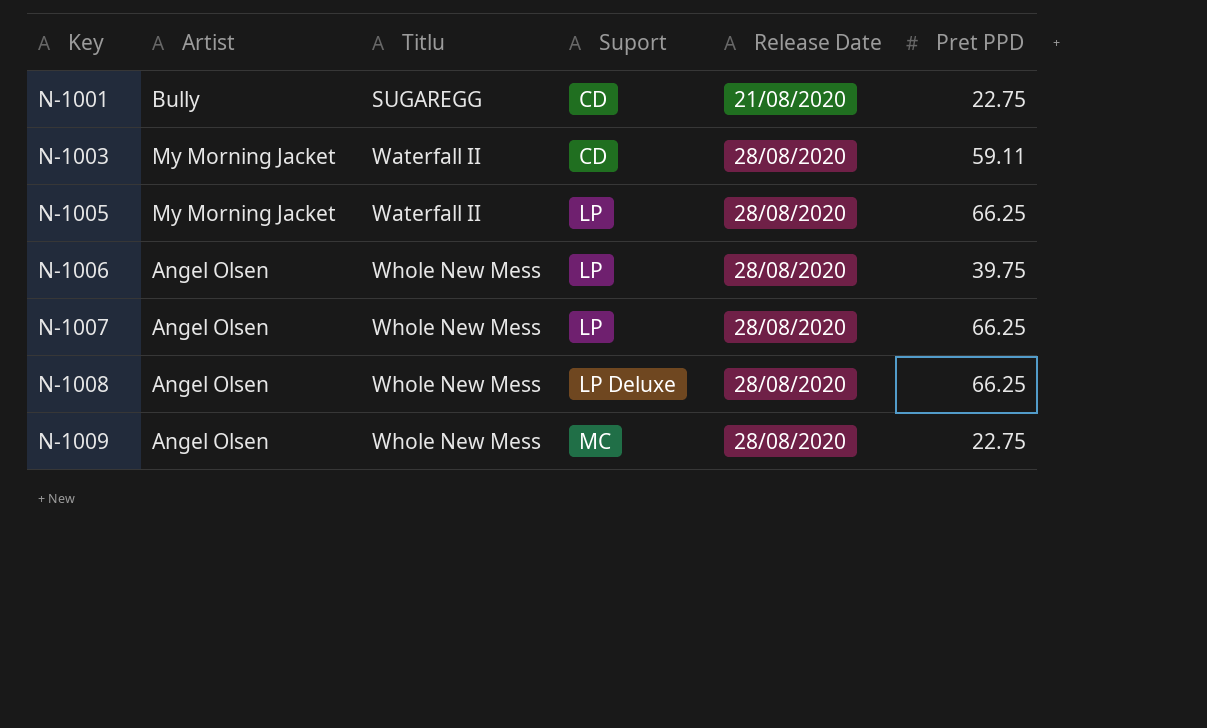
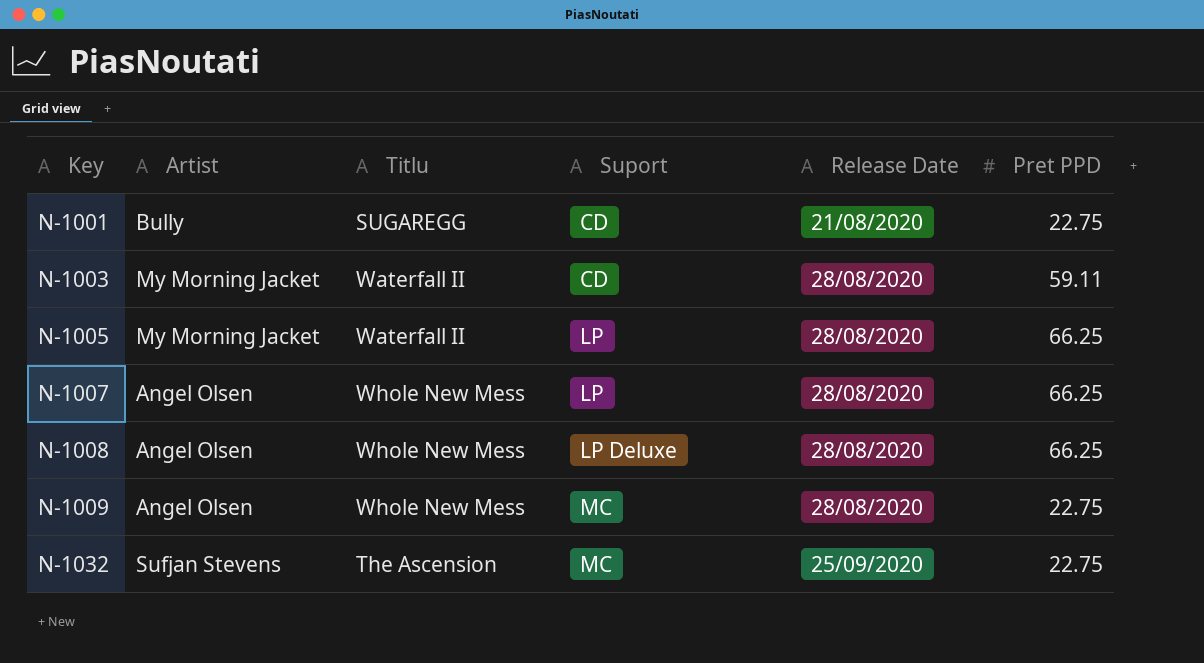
row N-1006: Angel Olsen | Whole New Mess | LP | 28/08/2020 | 39.75 -> none
row N-1032: none -> Sufjan Stevens | The Ascension | MC | 25/09/2020 | 22.75

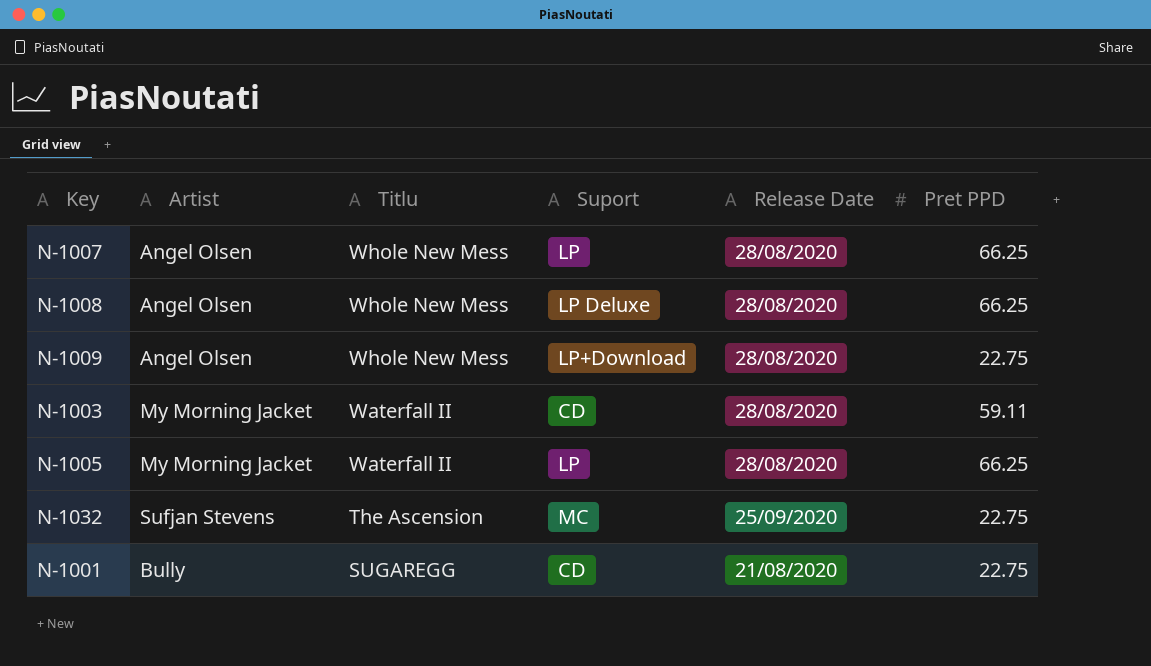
row order: Key ascending -> Titlu descending
N-1009 | Suport: MC -> LP+Download

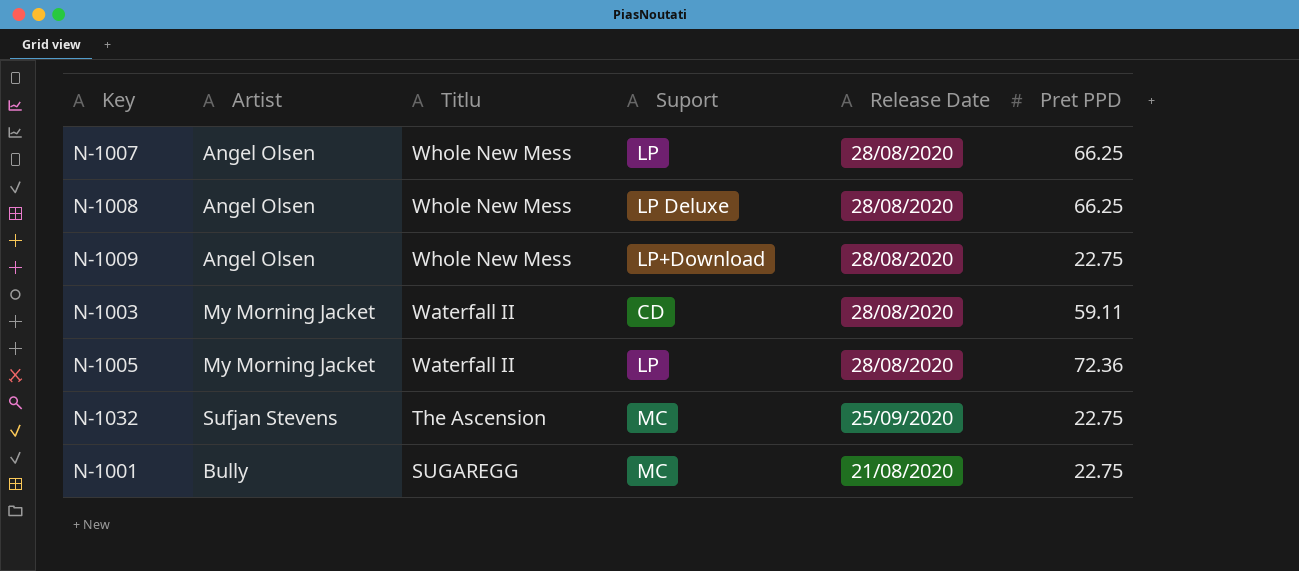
N-1005 | Pret PPD: 66.25 -> 72.36
N-1001 | Suport: CD -> MC

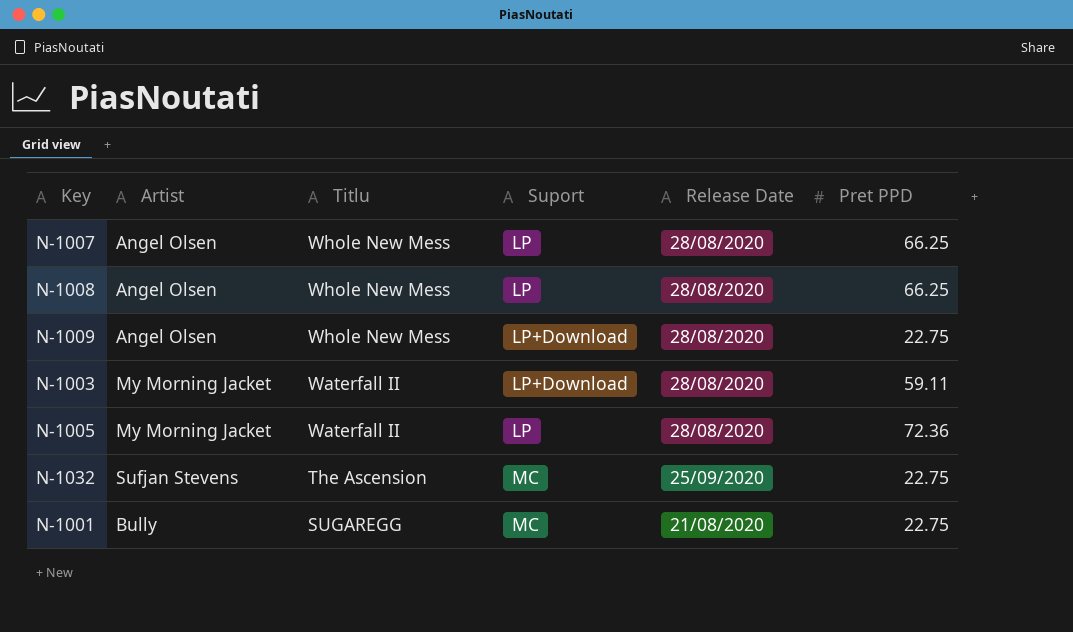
N-1008 | Suport: LP Deluxe -> LP
N-1003 | Suport: CD -> LP+Download

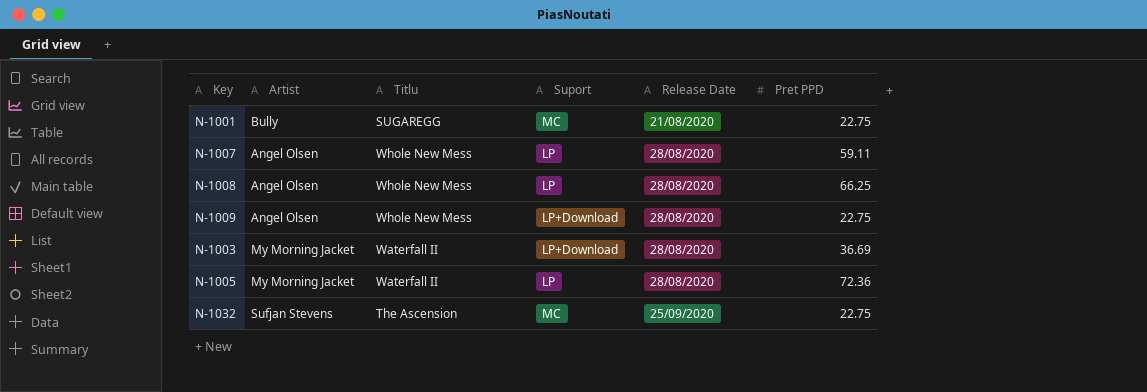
row order: Titlu descending -> Release Date ascending
N-1007 | Pret PPD: 66.25 -> 59.11
N-1003 | Pret PPD: 59.11 -> 36.69

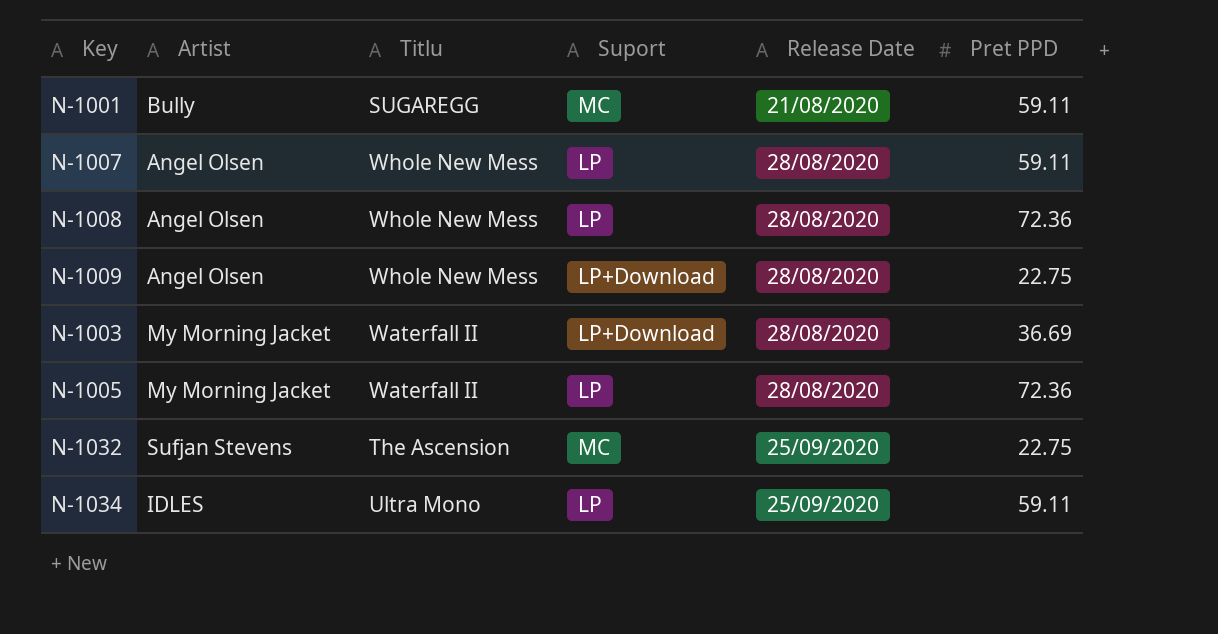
N-1001 | Pret PPD: 22.75 -> 59.11
N-1008 | Pret PPD: 66.25 -> 72.36
row N-1034: none -> IDLES | Ultra Mono | LP | 25/09/2020 | 59.11

